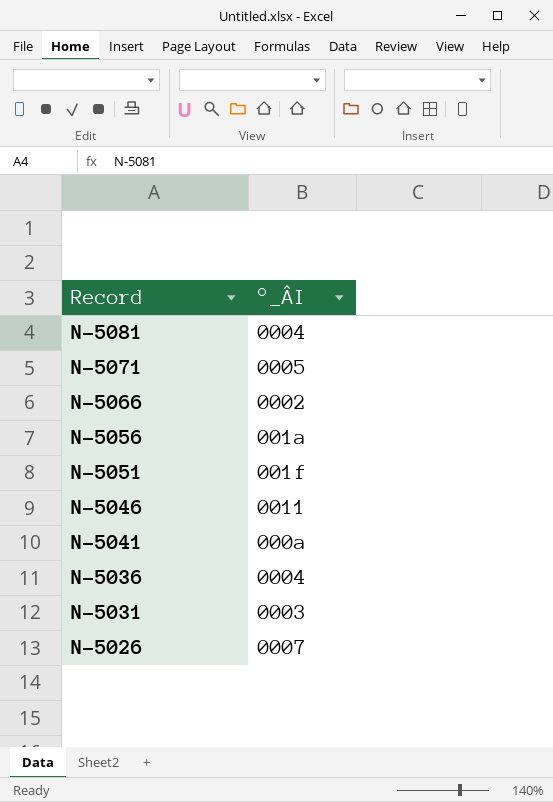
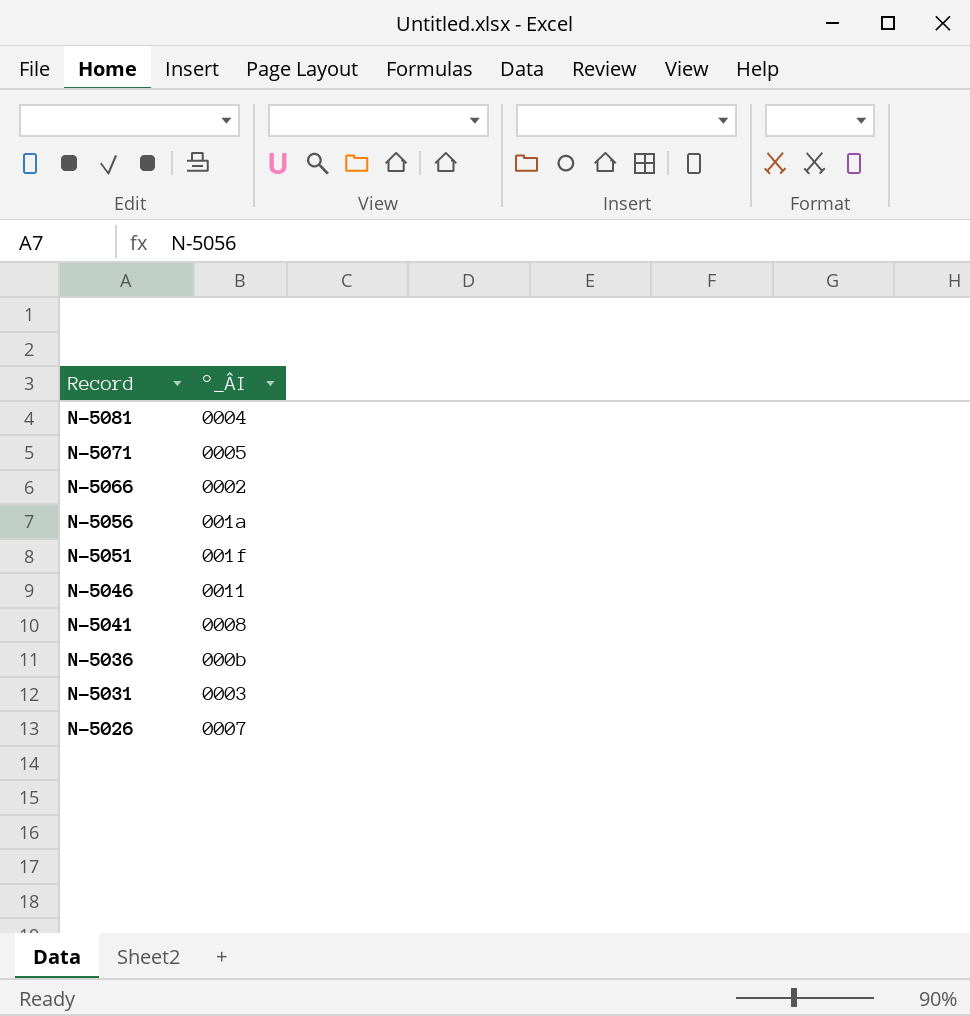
N-5041 | °_ÂI: 000a -> 0008
N-5036 | °_ÂI: 0004 -> 000b

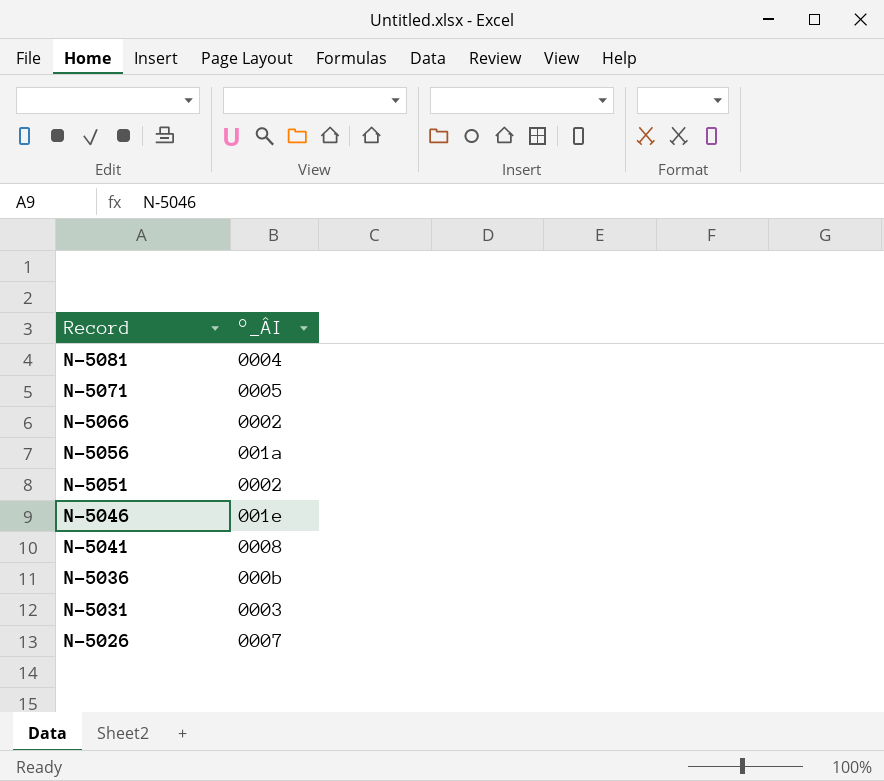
N-5051 | °_ÂI: 001f -> 0002
N-5046 | °_ÂI: 0011 -> 001e

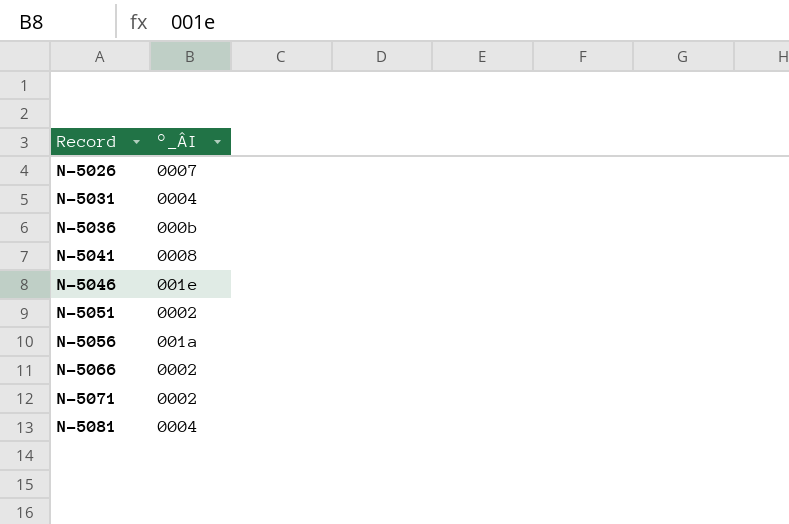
row order: Record descending -> Record ascending
N-5031 | °_ÂI: 0003 -> 0004
N-5071 | °_ÂI: 0005 -> 0002

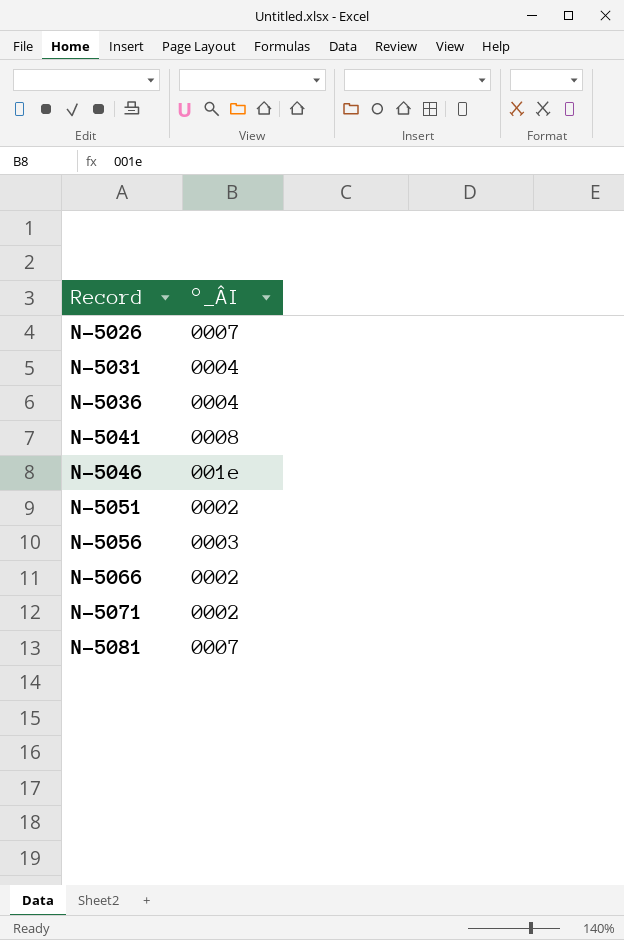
N-5036 | °_ÂI: 000b -> 0004
N-5056 | °_ÂI: 001a -> 0003
N-5081 | °_ÂI: 0004 -> 0007

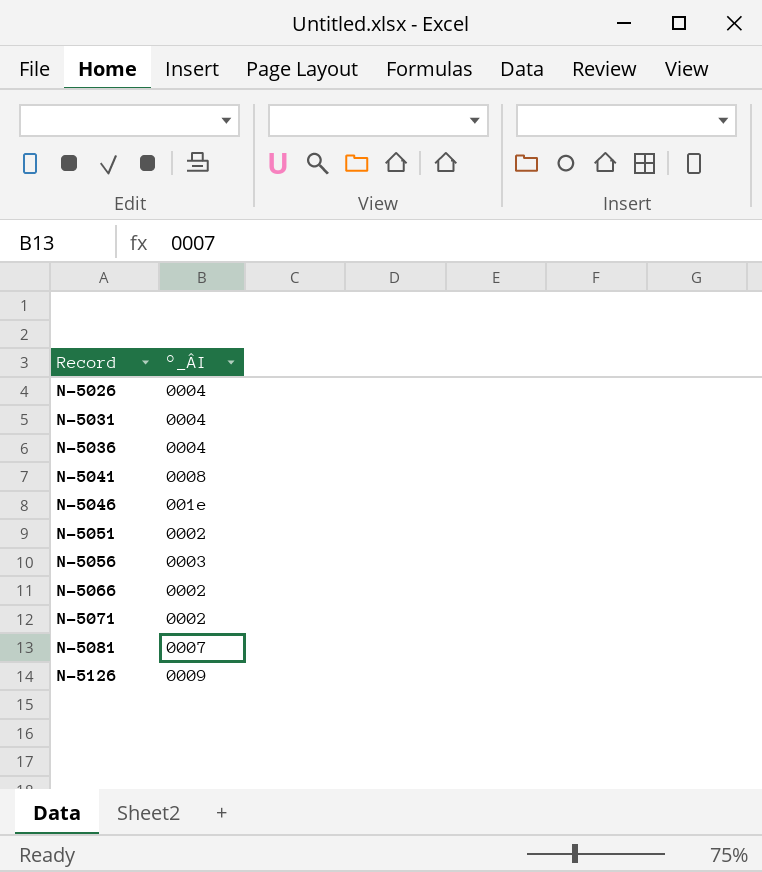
N-5026 | °_ÂI: 0007 -> 0004
row N-5126: none -> 0009

